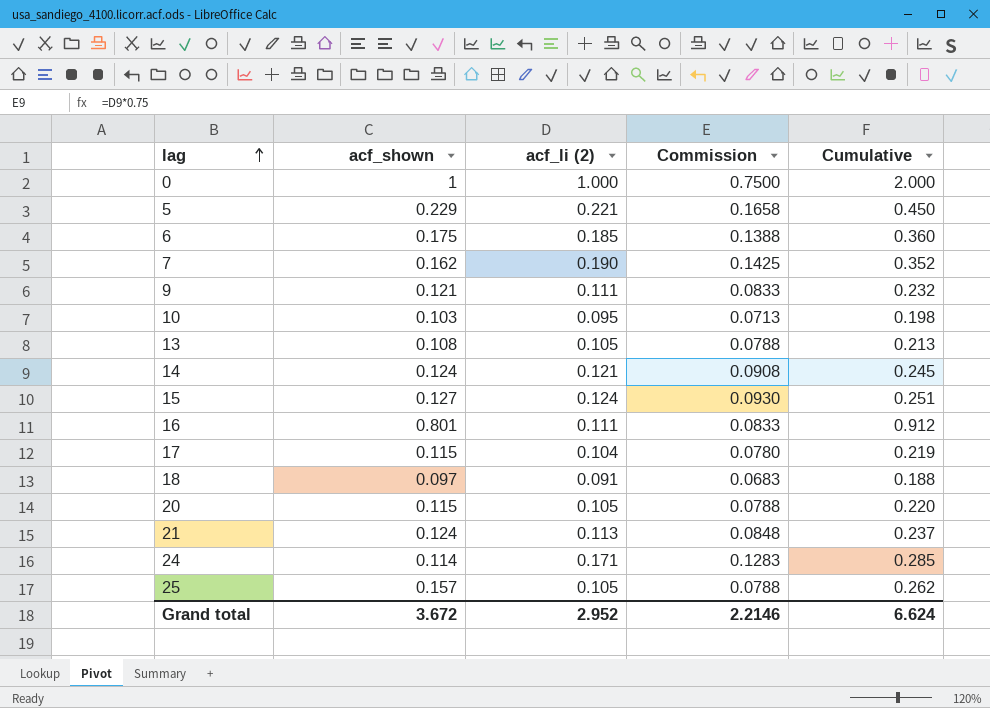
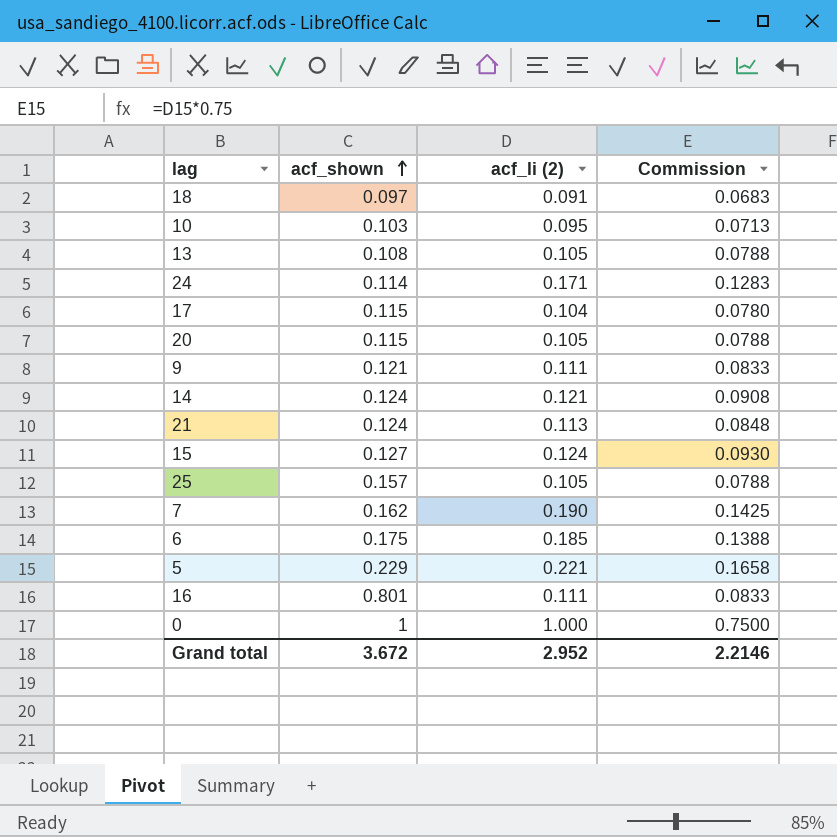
row order: lag ascending -> acf_shown ascending
column Cumulative | formula: [acf_shown] + [acf_li (2)] -> none

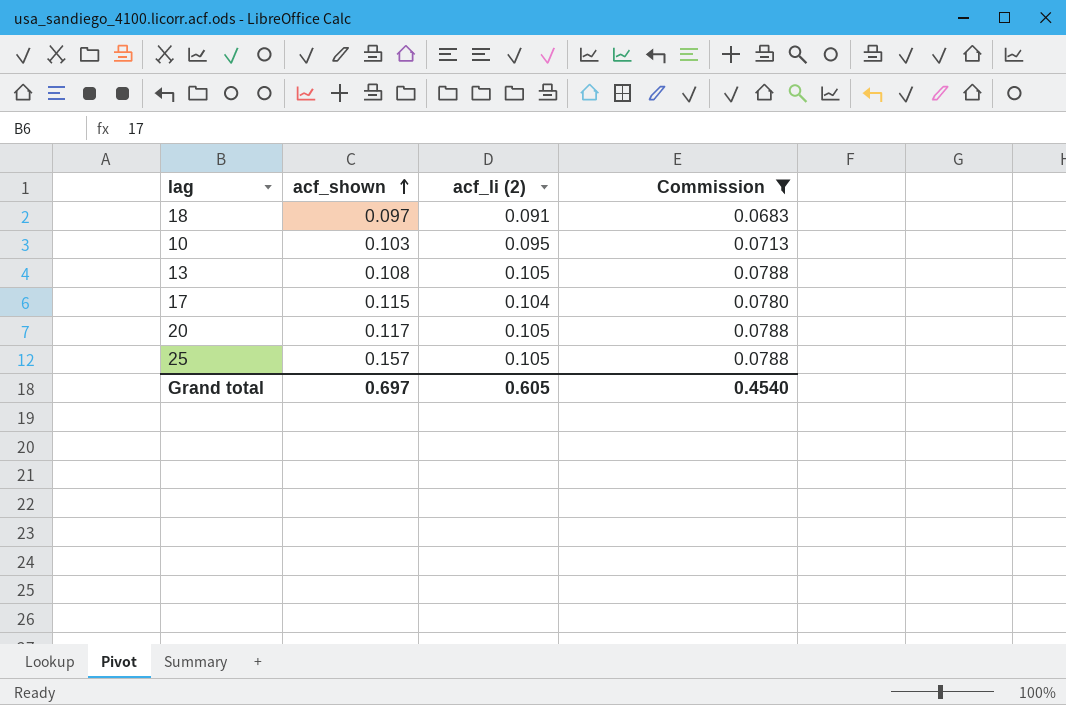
filter: none -> Commission <= 0.0788
20 | acf_shown: 0.115 -> 0.117
Grand total | acf_shown: 3.672 -> 0.697
Grand total | acf_li (2): 2.952 -> 0.605
Grand total | Commission: 2.2146 -> 0.4540

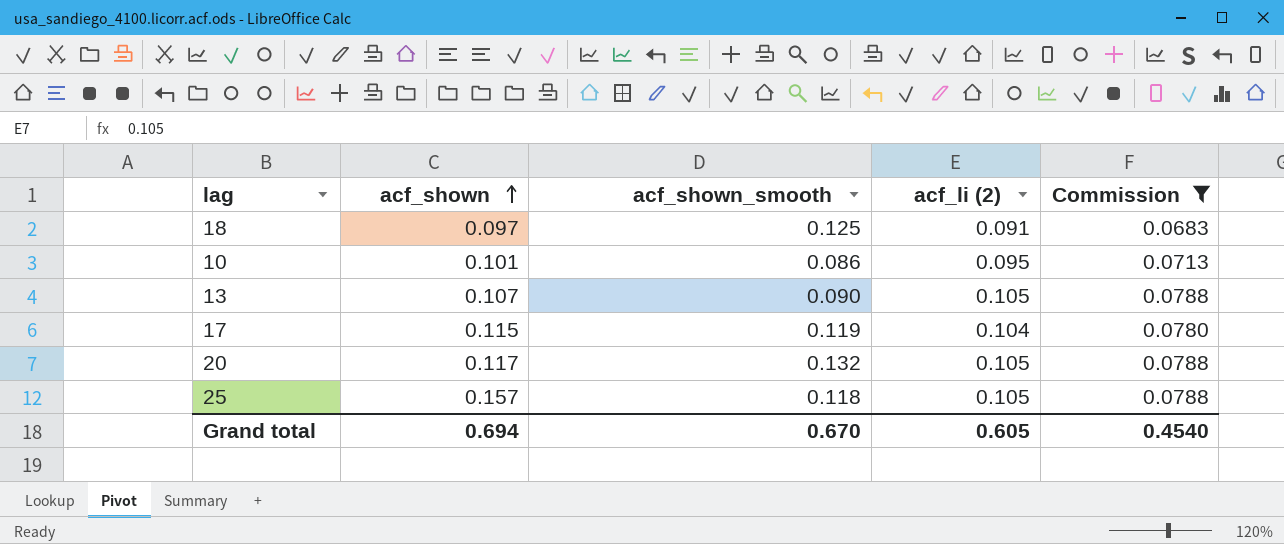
column acf_shown_smooth | position: none -> 3
10 | acf_shown: 0.103 -> 0.101
13 | acf_shown: 0.108 -> 0.107
Grand total | acf_shown: 0.697 -> 0.694

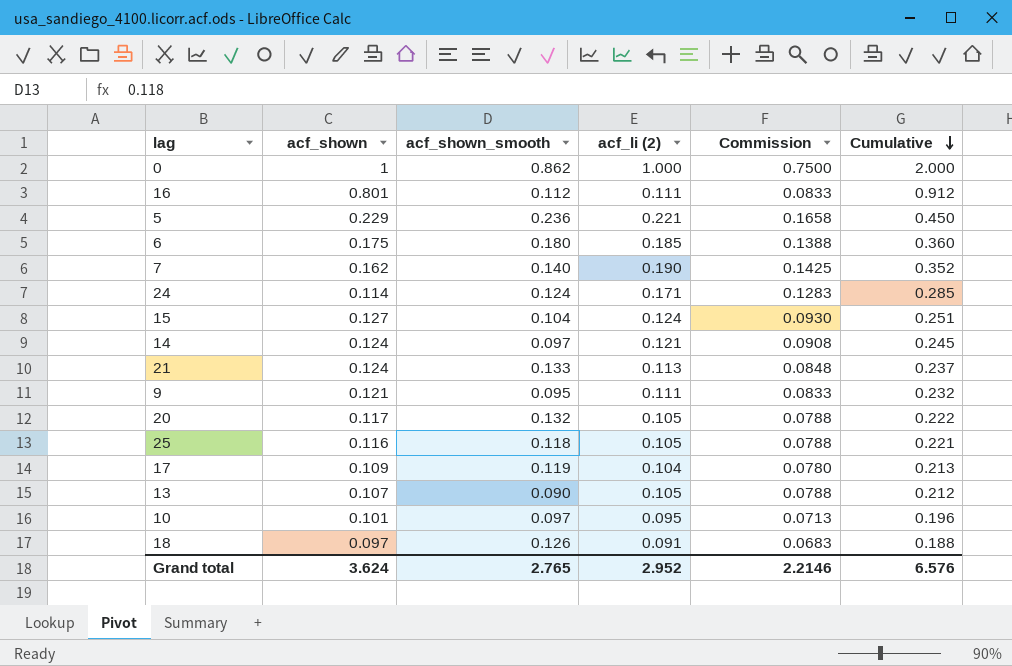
filter: Commission <= 0.0788 -> none
row order: acf_shown ascending -> Cumulative descending
column Cumulative | formula: none -> [acf_shown] + [acf_li (2)]
25 | acf_shown: 0.157 -> 0.116
17 | acf_shown: 0.115 -> 0.109
10 | acf_shown_smooth: 0.086 -> 0.097
18 | acf_shown_smooth: 0.125 -> 0.126
Grand total | acf_shown: 0.694 -> 3.624
Grand total | acf_shown_smooth: 0.670 -> 2.765
Grand total | acf_li (2): 0.605 -> 2.952
Grand total | Commission: 0.4540 -> 2.2146

